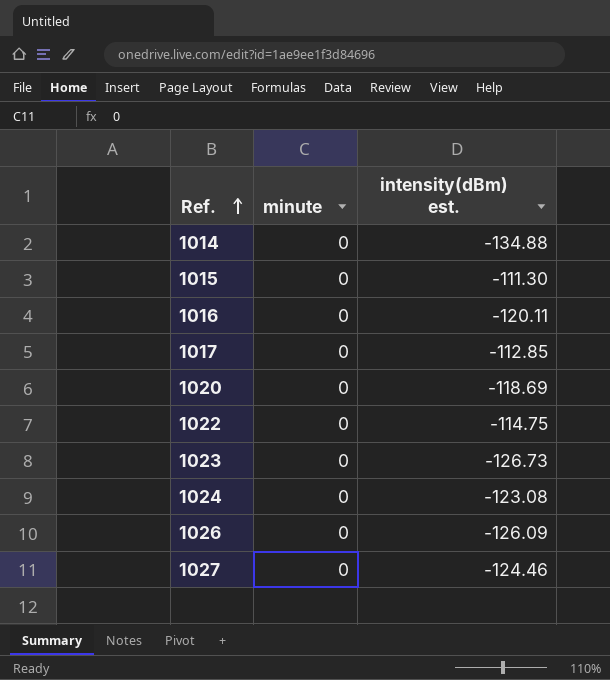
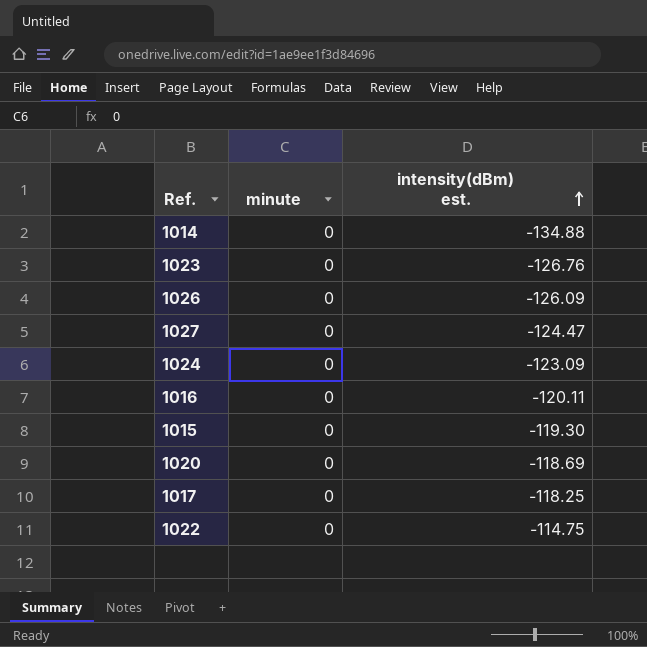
row order: Ref. ascending -> intensity(dBm) est. ascending
1023 | intensity(dBm) est.: -126.73 -> -126.76
1027 | intensity(dBm) est.: -124.46 -> -124.47
1024 | intensity(dBm) est.: -123.08 -> -123.09
1015 | intensity(dBm) est.: -111.30 -> -119.30
1017 | intensity(dBm) est.: -112.85 -> -118.25

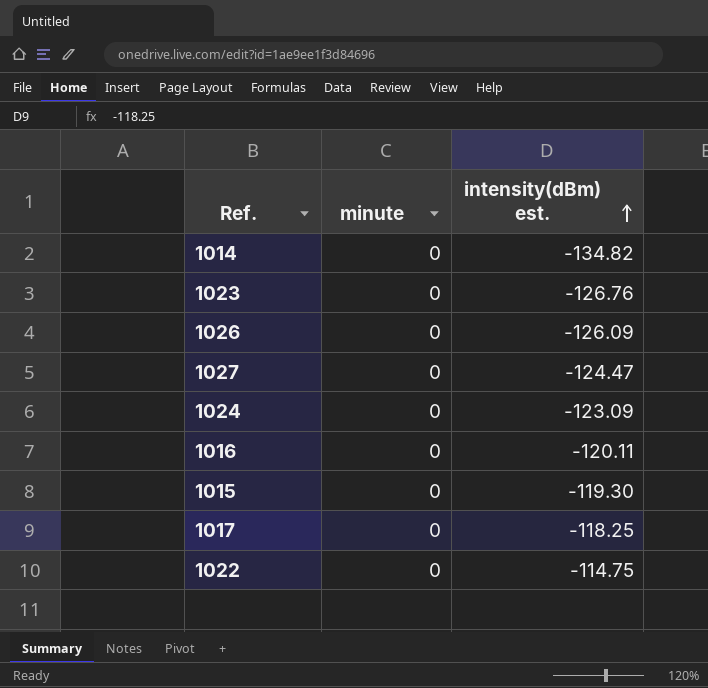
row 1020: 0 | -118.69 -> none
1014 | intensity(dBm) est.: -134.88 -> -134.82

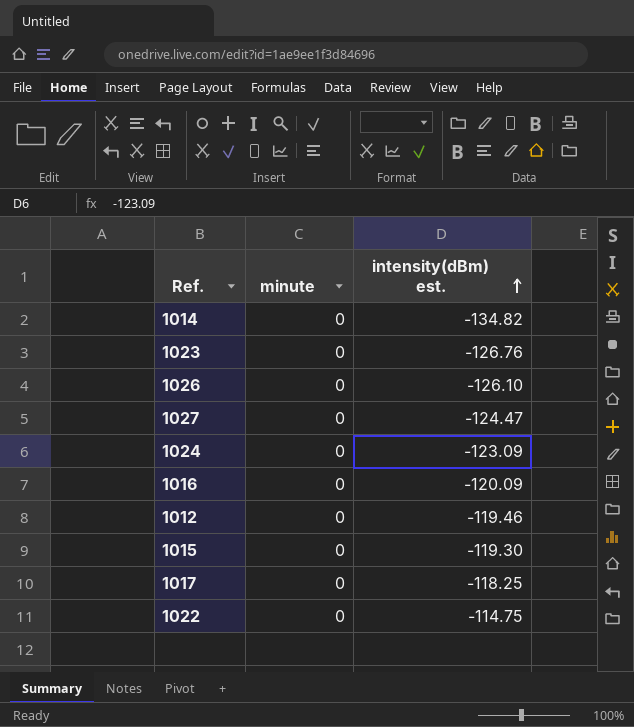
1026 | intensity(dBm) est.: -126.09 -> -126.10
1016 | intensity(dBm) est.: -120.11 -> -120.09
row 1012: none -> 0 | -119.46

